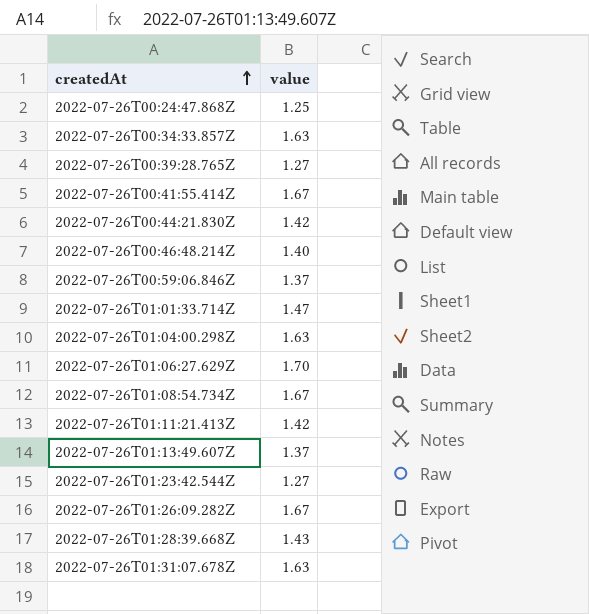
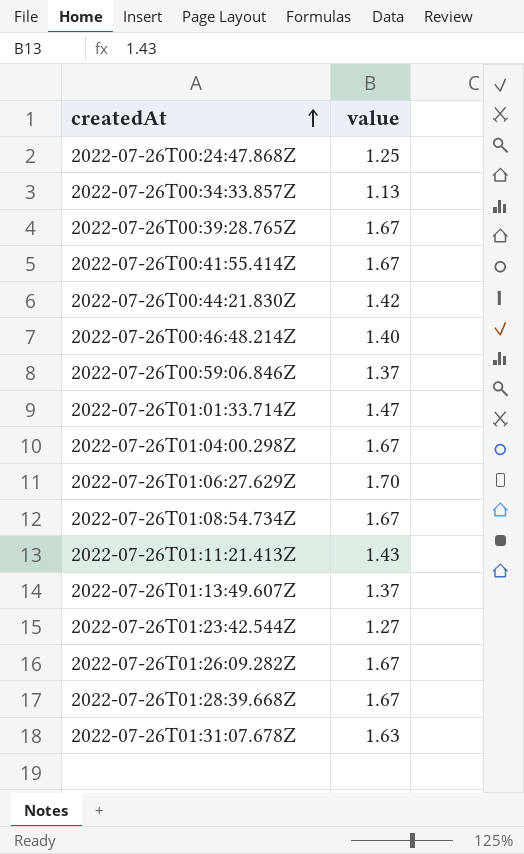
2022-07-26T00:34:33.857Z | value: 1.63 -> 1.13
2022-07-26T00:39:28.765Z | value: 1.27 -> 1.67
2022-07-26T01:04:00.298Z | value: 1.63 -> 1.67
2022-07-26T01:11:21.413Z | value: 1.42 -> 1.43
2022-07-26T01:28:39.668Z | value: 1.43 -> 1.67

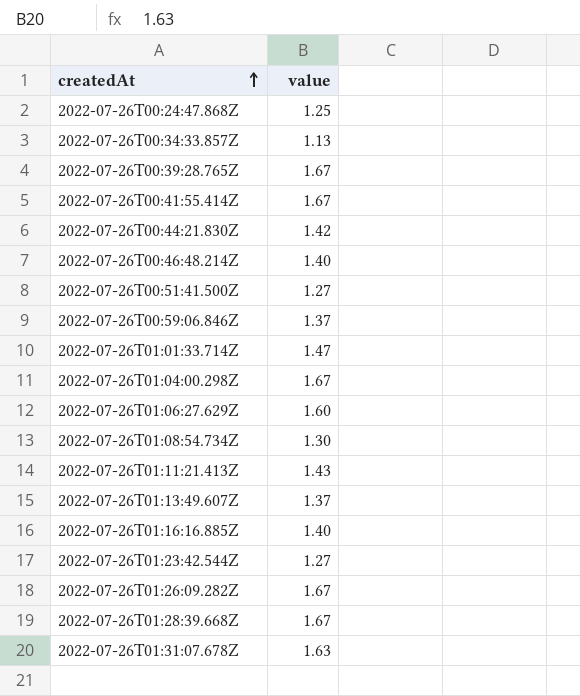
row 2022-07-26T00:51:41.500Z: none -> 1.27
2022-07-26T01:06:27.629Z | value: 1.70 -> 1.60
2022-07-26T01:08:54.734Z | value: 1.67 -> 1.30
row 2022-07-26T01:16:16.885Z: none -> 1.40

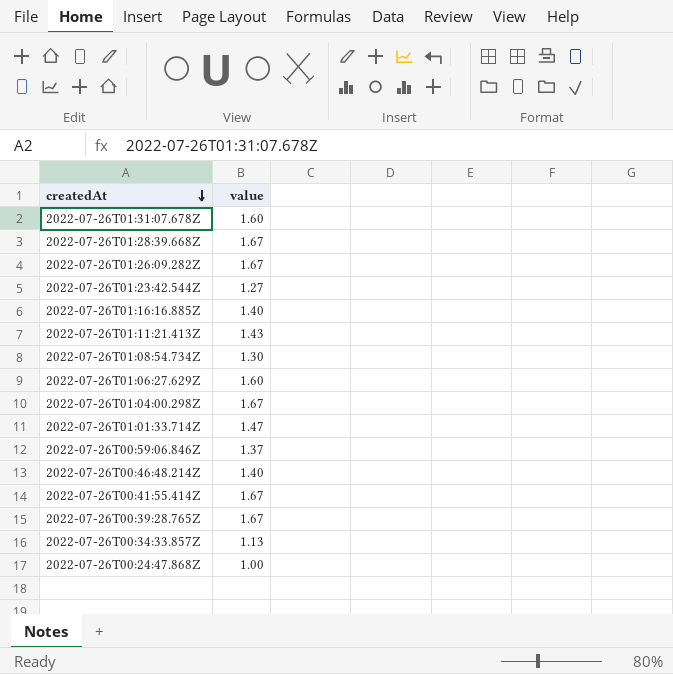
row order: createdAt ascending -> createdAt descending
row 2022-07-26T00:44:21.830Z: 1.42 -> none
row 2022-07-26T00:51:41.500Z: 1.27 -> none
row 2022-07-26T01:13:49.607Z: 1.37 -> none
2022-07-26T01:31:07.678Z | value: 1.63 -> 1.60
2022-07-26T00:24:47.868Z | value: 1.25 -> 1.00

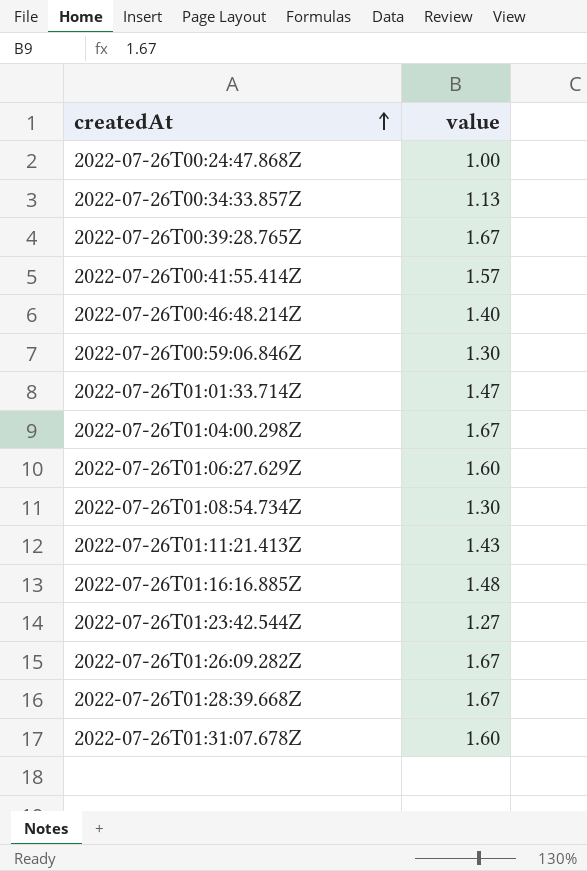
row order: createdAt descending -> createdAt ascending
2022-07-26T00:41:55.414Z | value: 1.67 -> 1.57
2022-07-26T00:59:06.846Z | value: 1.37 -> 1.30
2022-07-26T01:16:16.885Z | value: 1.40 -> 1.48

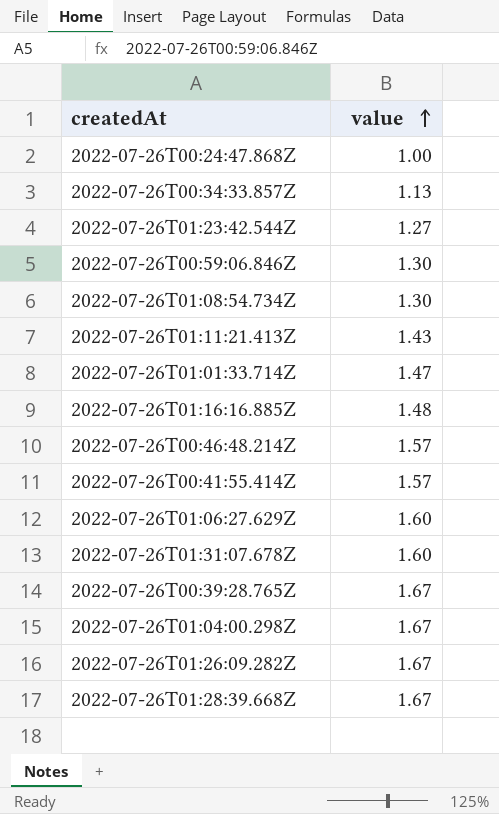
row order: createdAt ascending -> value ascending
2022-07-26T00:46:48.214Z | value: 1.40 -> 1.57

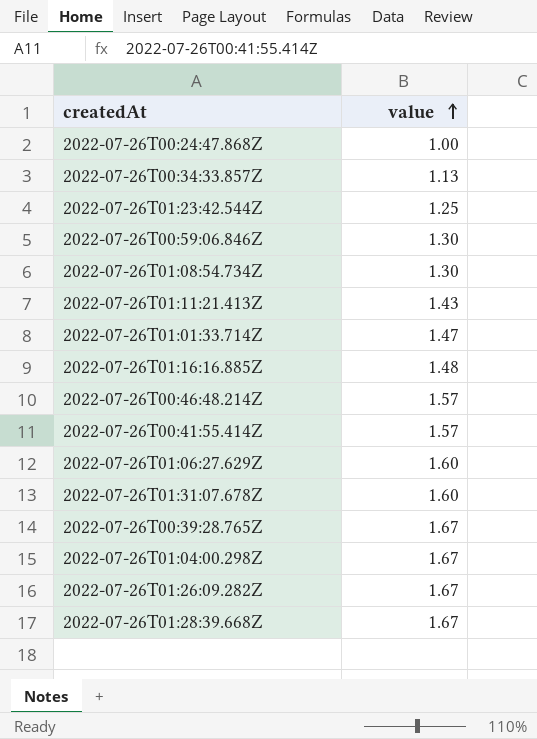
2022-07-26T01:23:42.544Z | value: 1.27 -> 1.25

